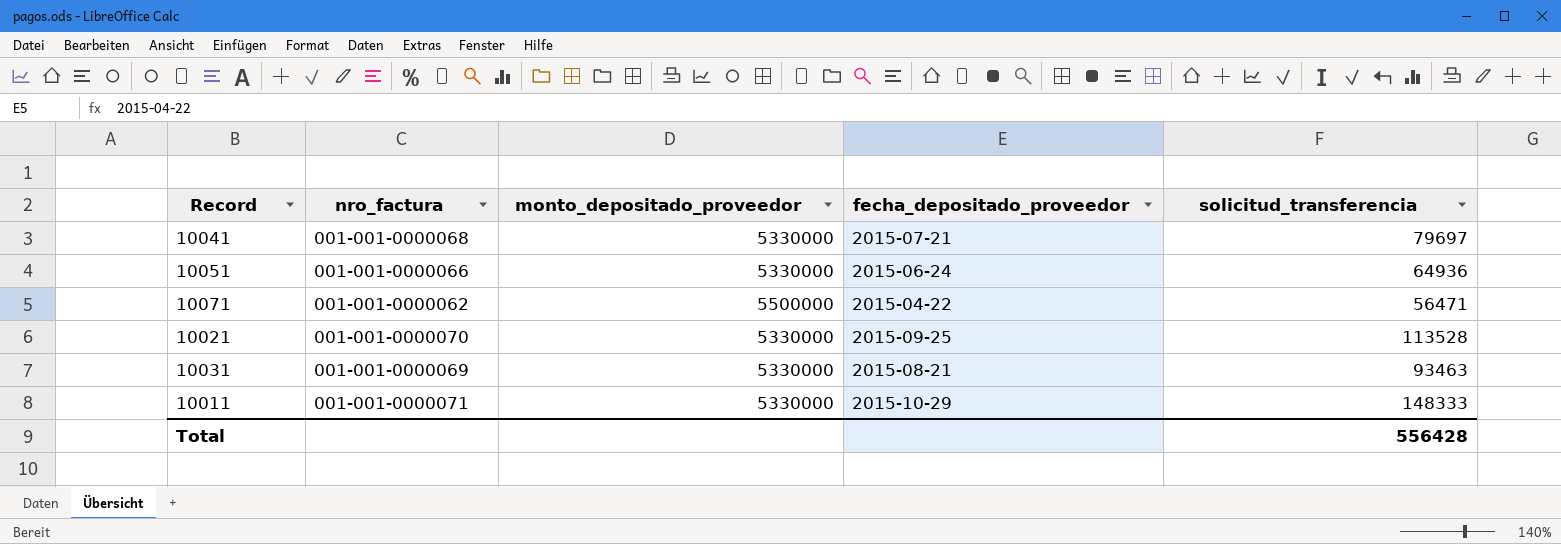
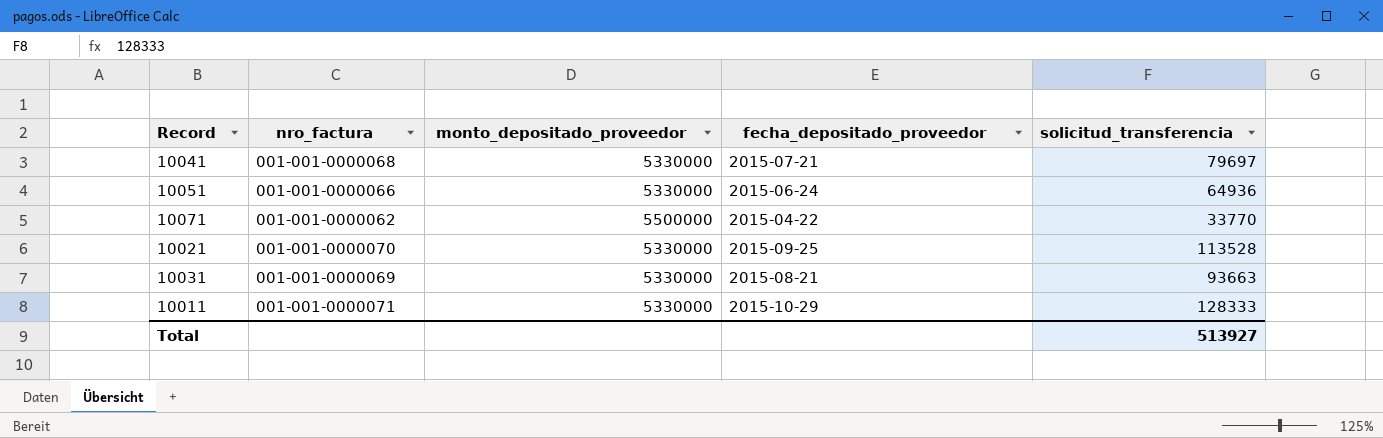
10071 | solicitud_transferencia: 56471 -> 33770
10031 | solicitud_transferencia: 93463 -> 93663
10011 | solicitud_transferencia: 148333 -> 128333
Total | solicitud_transferencia: 556428 -> 513927

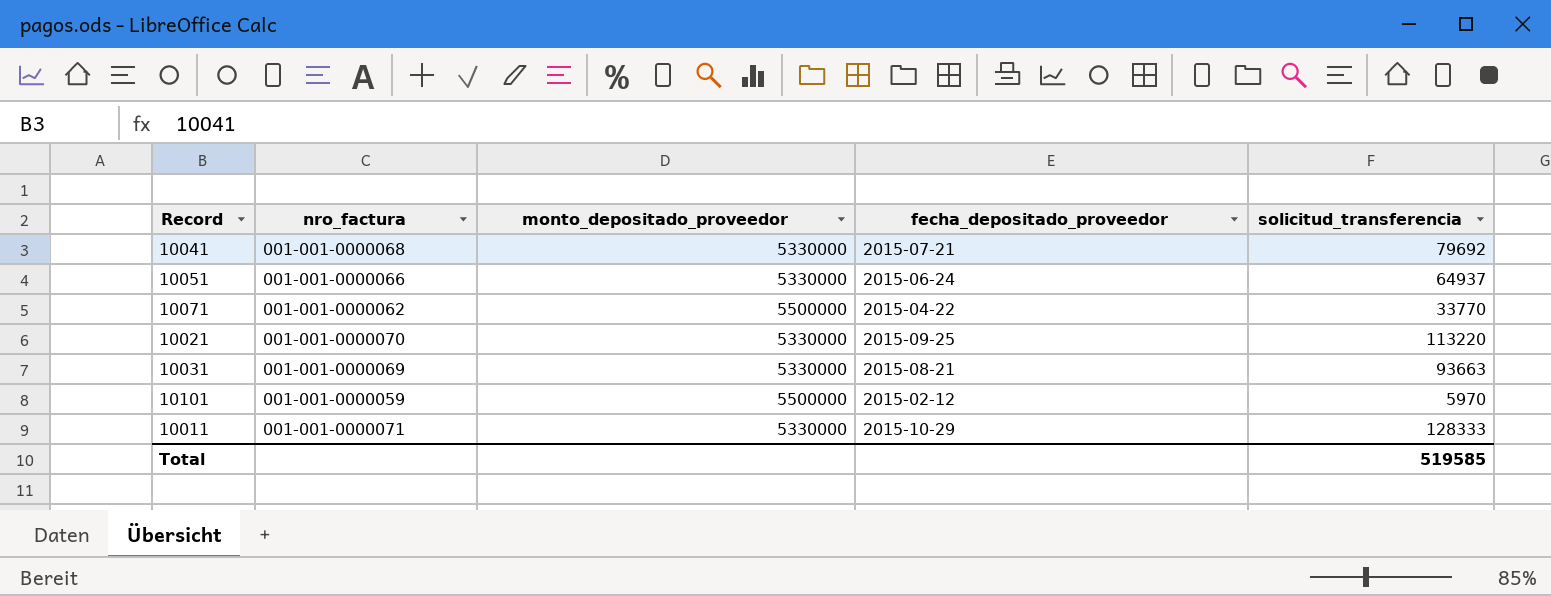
10041 | solicitud_transferencia: 79697 -> 79692
10051 | solicitud_transferencia: 64936 -> 64937
10021 | solicitud_transferencia: 113528 -> 113220
row 10101: none -> 001-001-0000059 | 5500000 | 2015-02-12 | 5970
Total | solicitud_transferencia: 513927 -> 519585

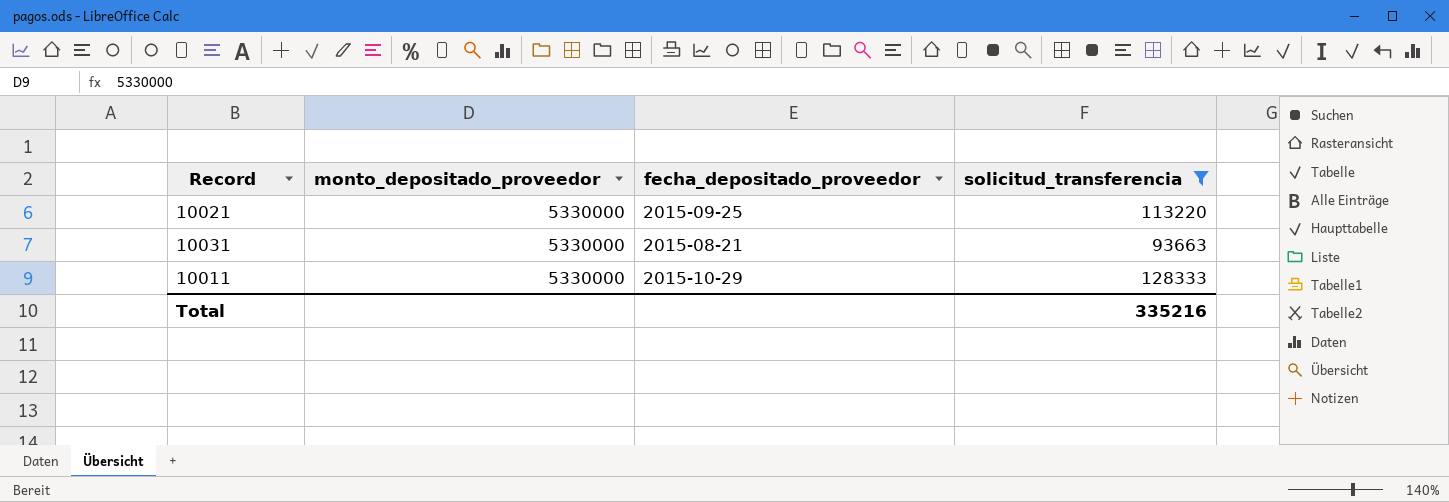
filter: none -> solicitud_transferencia >= 93663
column nro_factura | position: 2 -> none
Total | solicitud_transferencia: 519585 -> 335216

